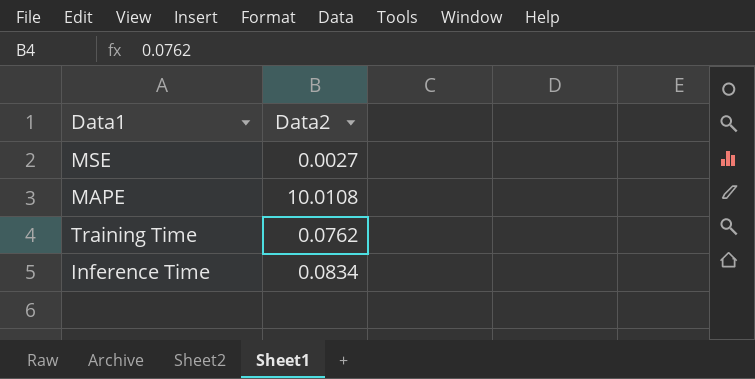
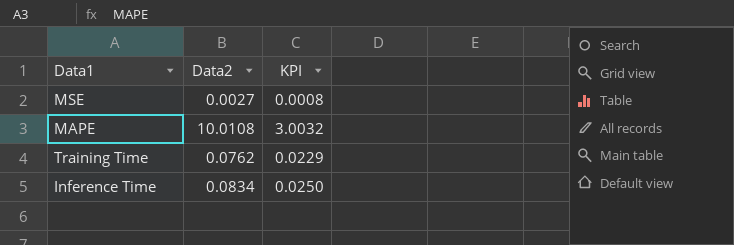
column KPI | formula: none -> [Data2] * 0.3

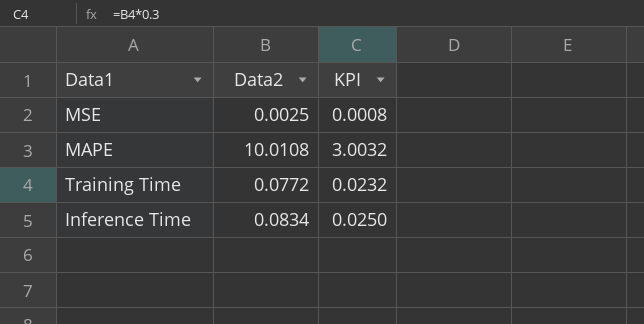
MSE | Data2: 0.0027 -> 0.0025
Training Time | Data2: 0.0762 -> 0.0772
Training Time | KPI: 0.0229 -> 0.0232

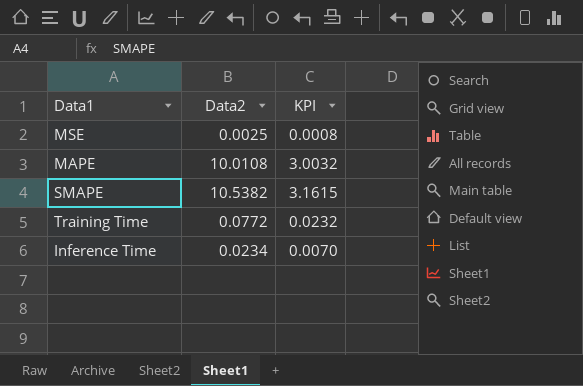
row SMAPE: none -> 10.5382 | 3.1615
Inference Time | Data2: 0.0834 -> 0.0234
Inference Time | KPI: 0.0250 -> 0.0070

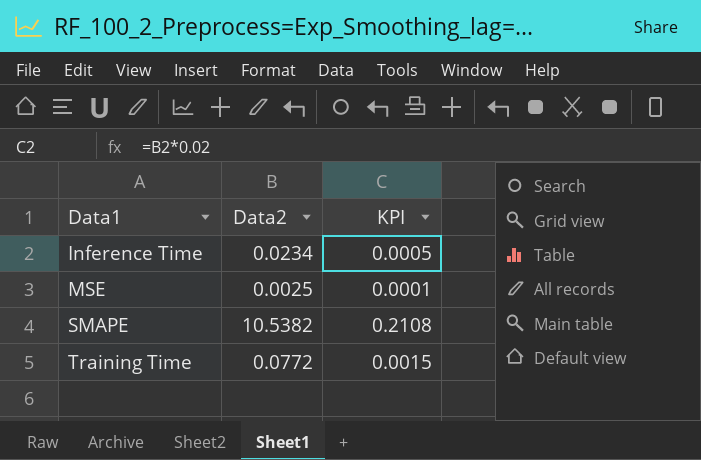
row order: none -> Data1 ascending
column KPI | formula: [Data2] * 0.3 -> [Data2] * 0.02
row MAPE: 10.0108 | 3.0032 -> none

